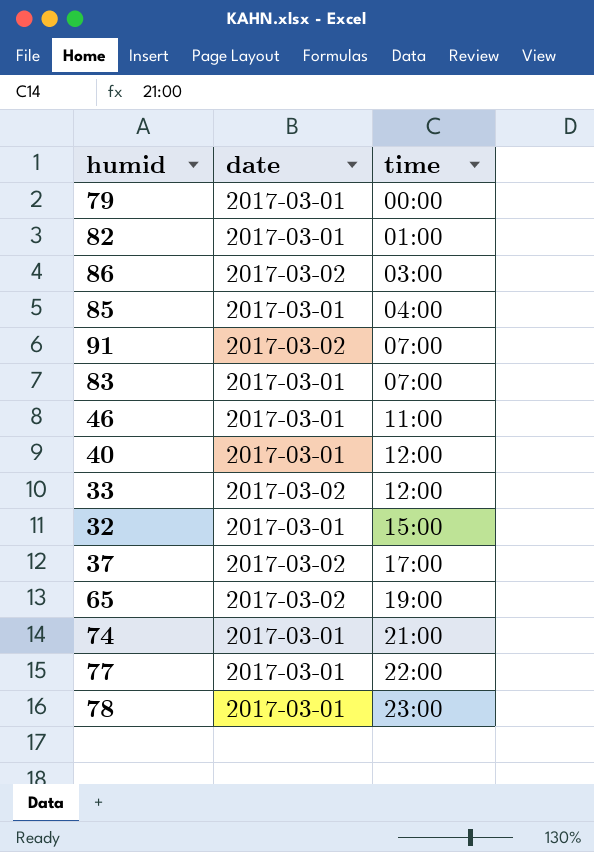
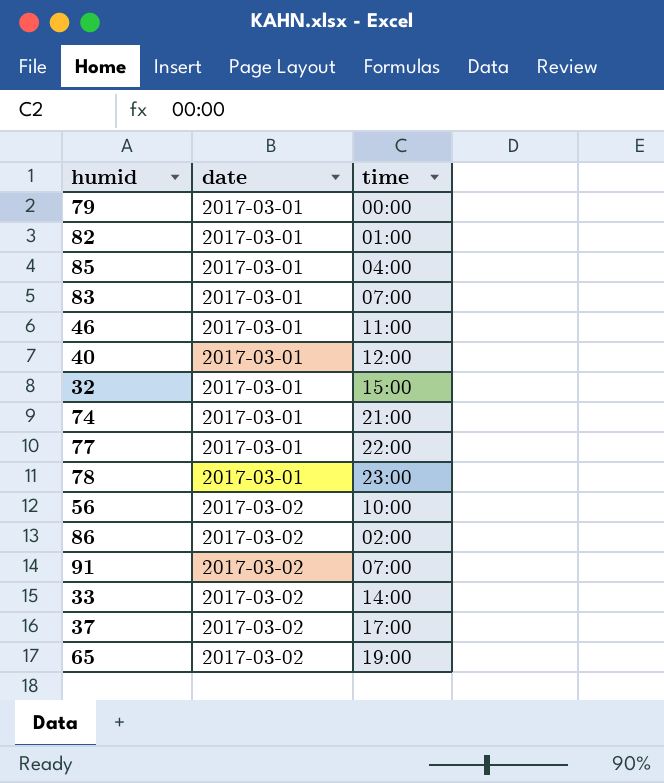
row order: time ascending -> date ascending
row 56: none -> 2017-03-02 | 10:00
86 | time: 03:00 -> 02:00
33 | time: 12:00 -> 14:00

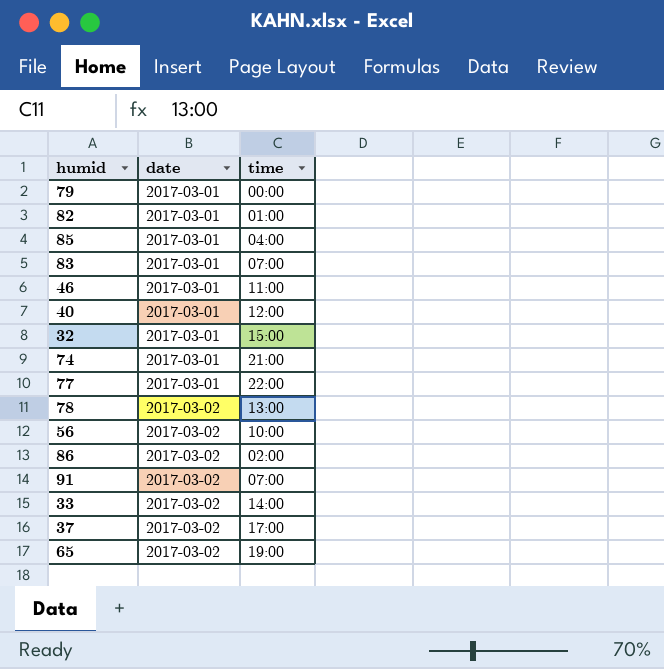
78 | date: 2017-03-01 -> 2017-03-02
78 | time: 23:00 -> 13:00

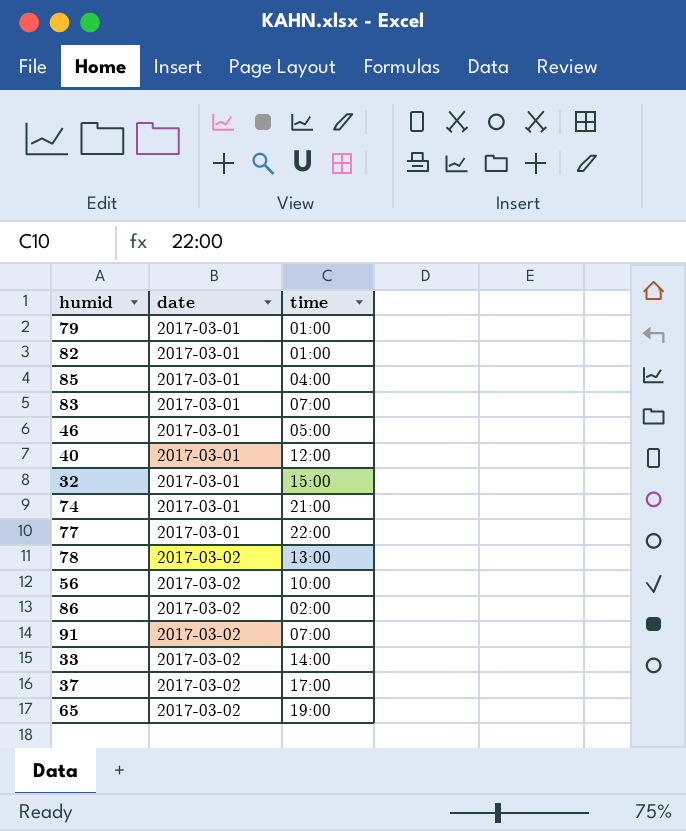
79 | time: 00:00 -> 01:00
46 | time: 11:00 -> 05:00

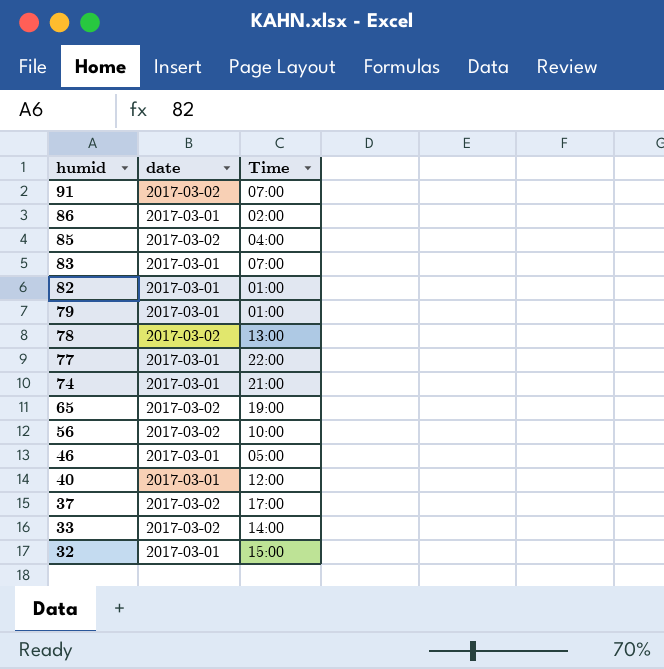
row order: date ascending -> humid descending
column name: time -> Time
86 | date: 2017-03-02 -> 2017-03-01
85 | date: 2017-03-01 -> 2017-03-02

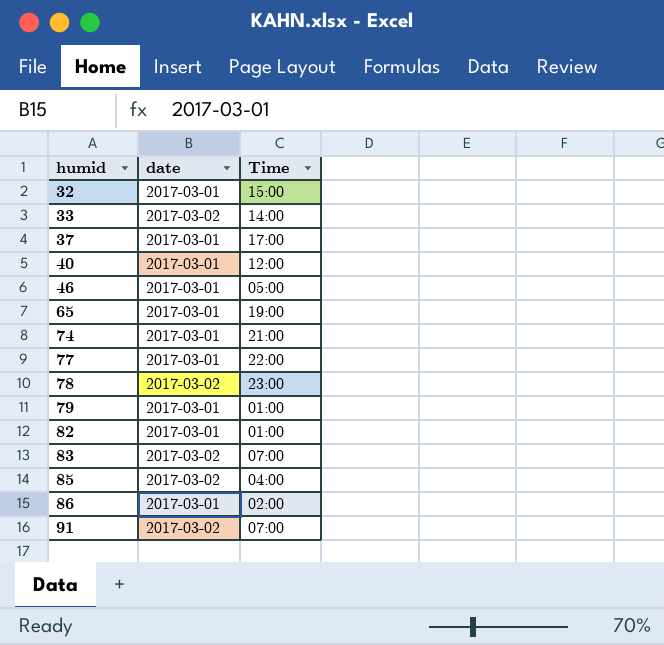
row order: humid descending -> humid ascending
row 56: 2017-03-02 | 10:00 -> none
37 | date: 2017-03-02 -> 2017-03-01
65 | date: 2017-03-02 -> 2017-03-01
78 | Time: 13:00 -> 23:00
83 | date: 2017-03-01 -> 2017-03-02

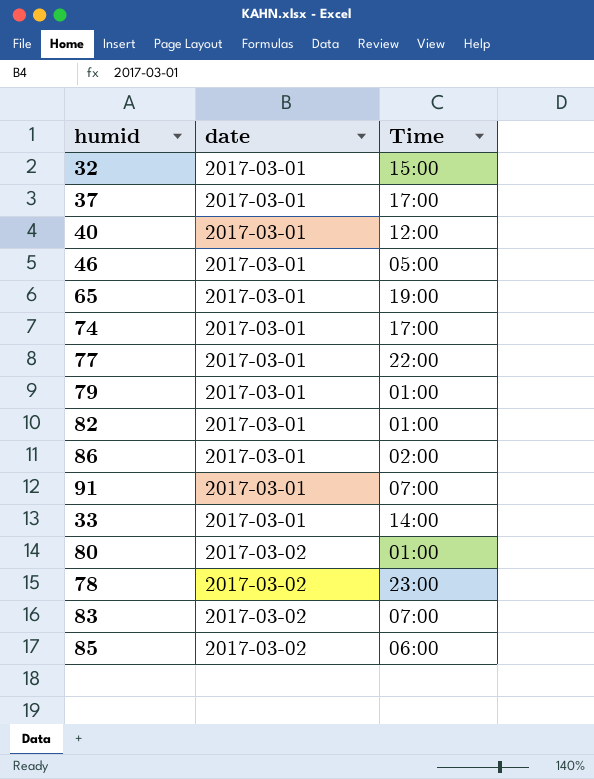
row order: humid ascending -> date ascending
74 | Time: 21:00 -> 17:00
91 | date: 2017-03-02 -> 2017-03-01
33 | date: 2017-03-02 -> 2017-03-01
row 80: none -> 2017-03-02 | 01:00
85 | Time: 04:00 -> 06:00

